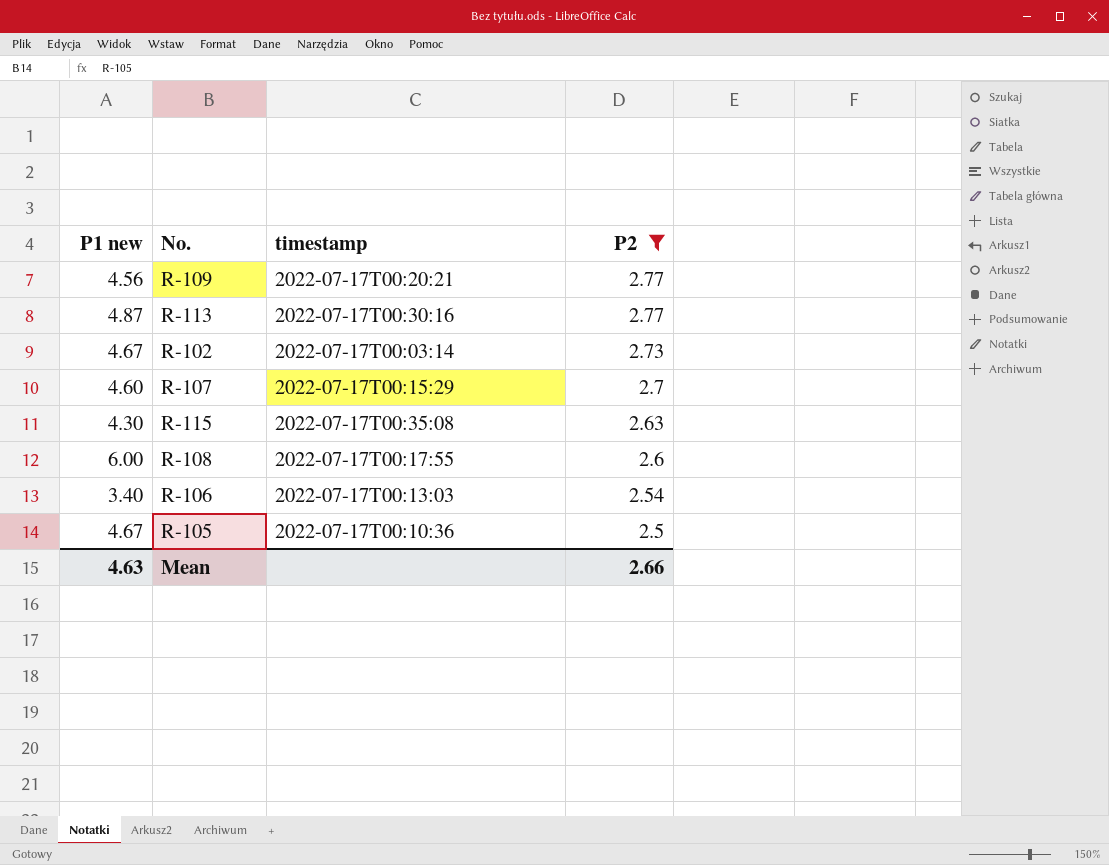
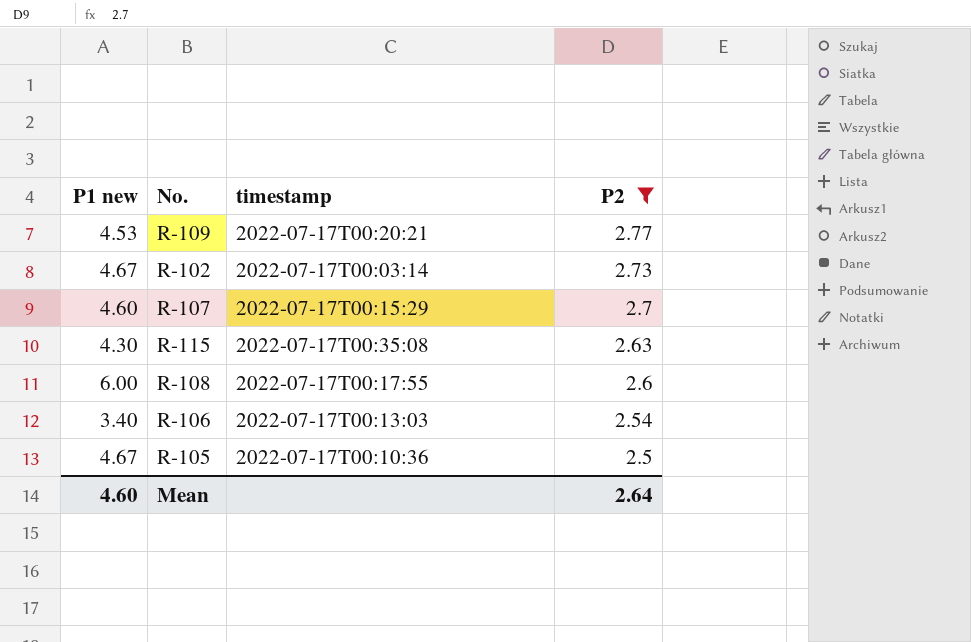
row R-113: 4.87 | 2022-07-17T00:30:16 | 2.77 -> none
R-109 | P1 new: 4.56 -> 4.53
Mean | P1 new: 4.63 -> 4.60
Mean | P2: 2.66 -> 2.64

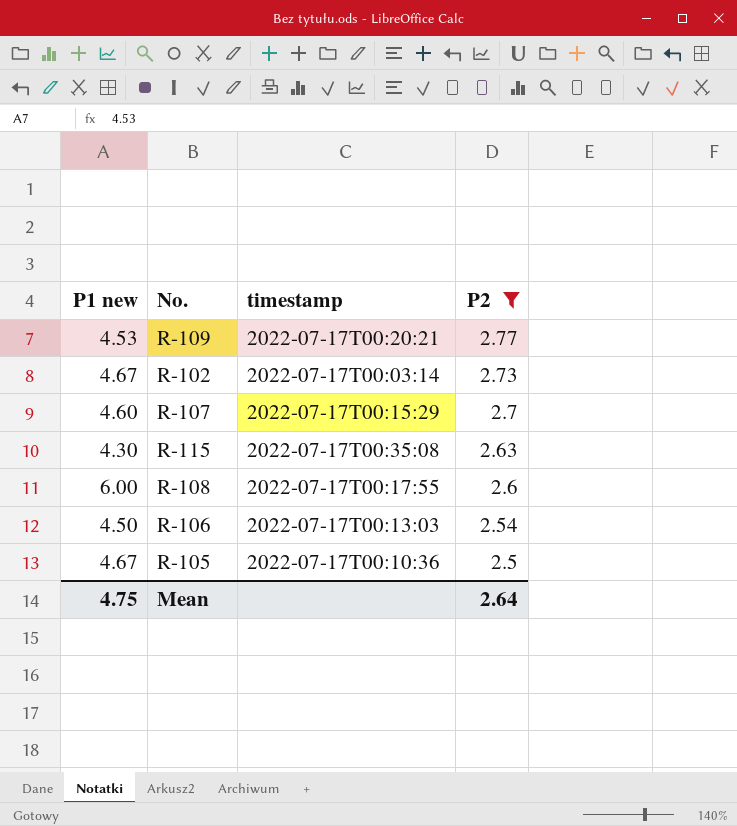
R-106 | P1 new: 3.40 -> 4.50
Mean | P1 new: 4.60 -> 4.75

